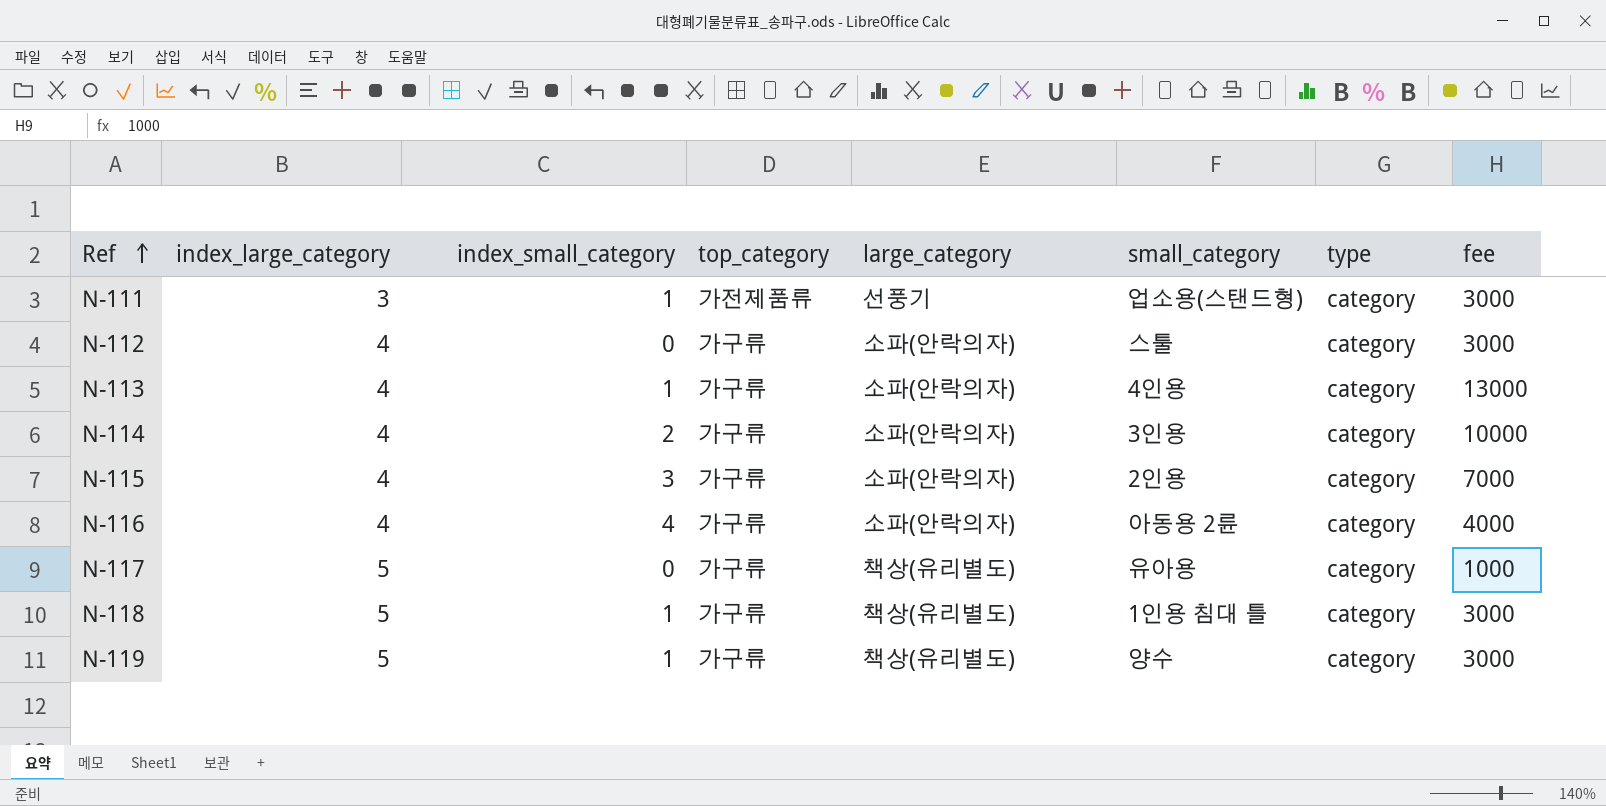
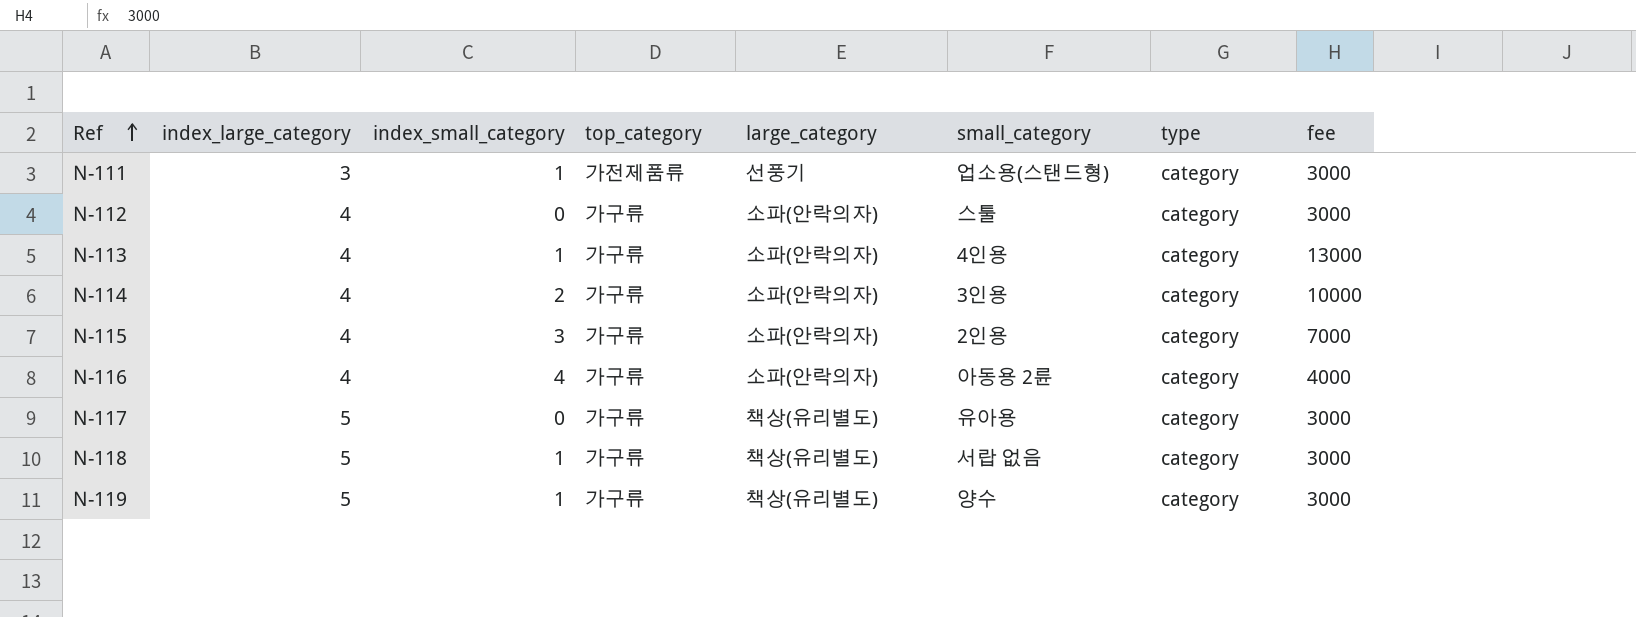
N-117 | fee: 1000 -> 3000
N-118 | small_category: 1인용 침대 틀 -> 서랍 없음

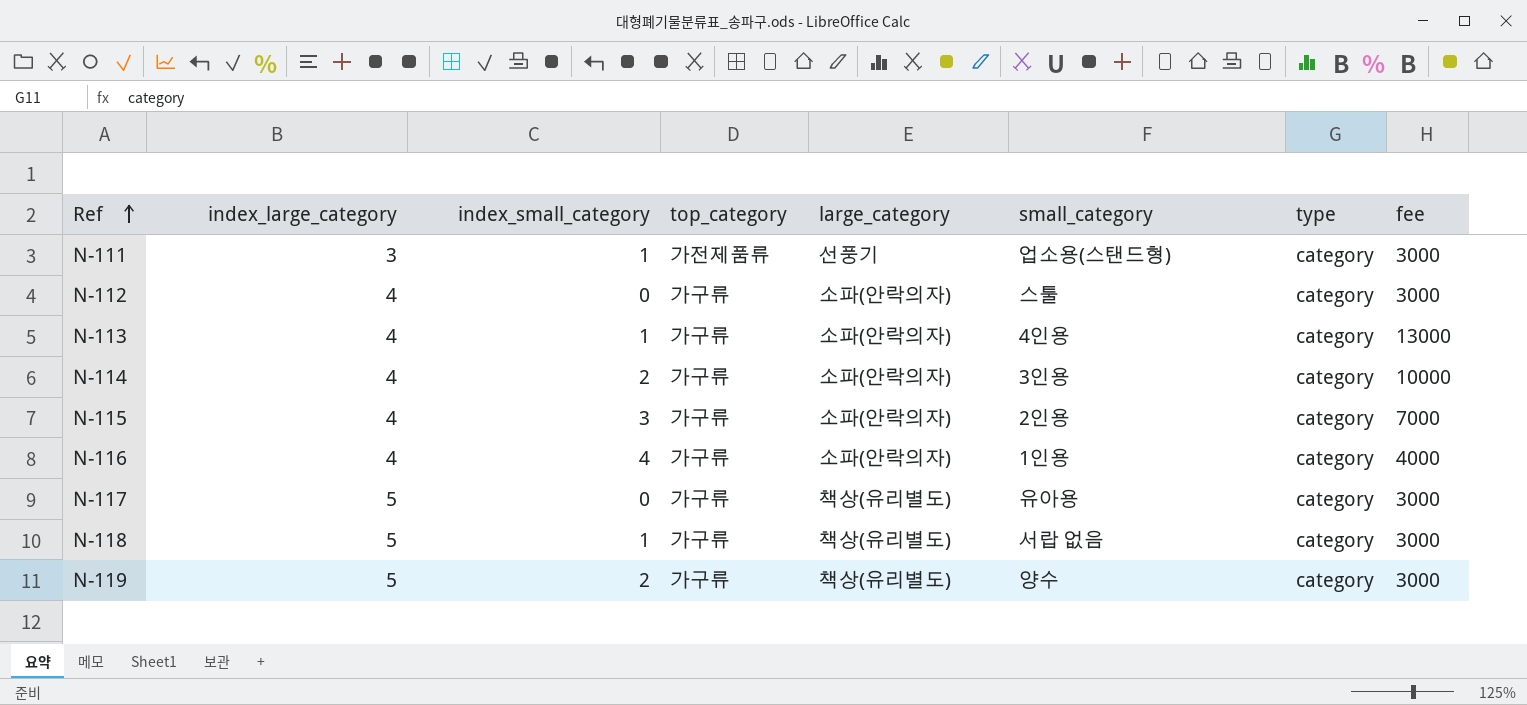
N-116 | small_category: 아동용 2륜 -> 1인용
N-119 | index_small_category: 1 -> 2

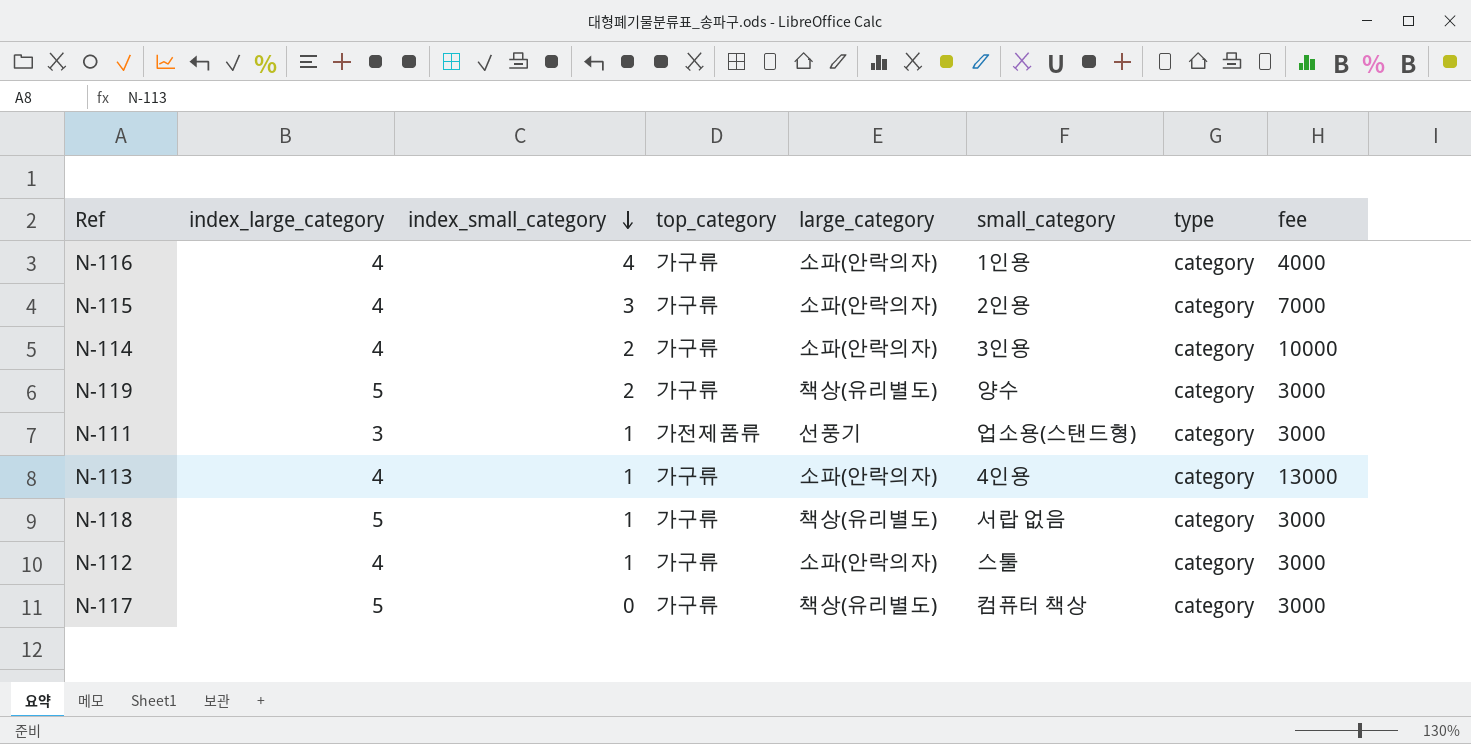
row order: Ref ascending -> index_small_category descending
N-112 | index_small_category: 0 -> 1
N-117 | small_category: 유아용 -> 컴퓨터 책상

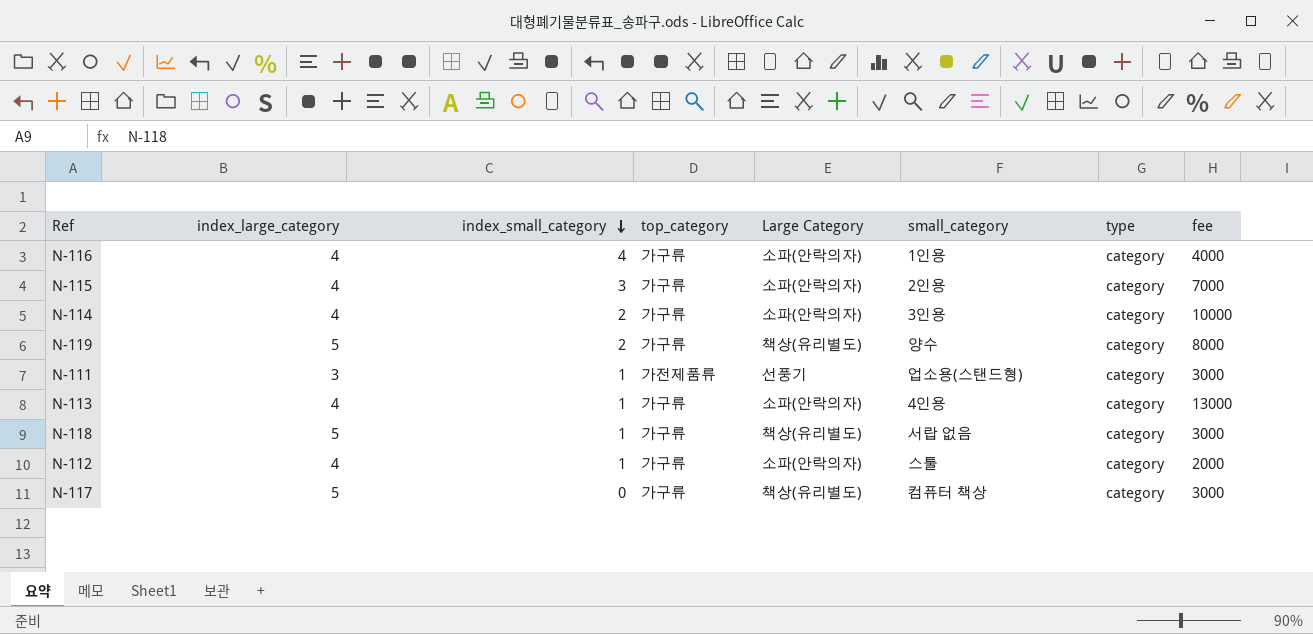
column name: large_category -> Large Category
N-119 | fee: 3000 -> 8000
N-112 | fee: 3000 -> 2000

